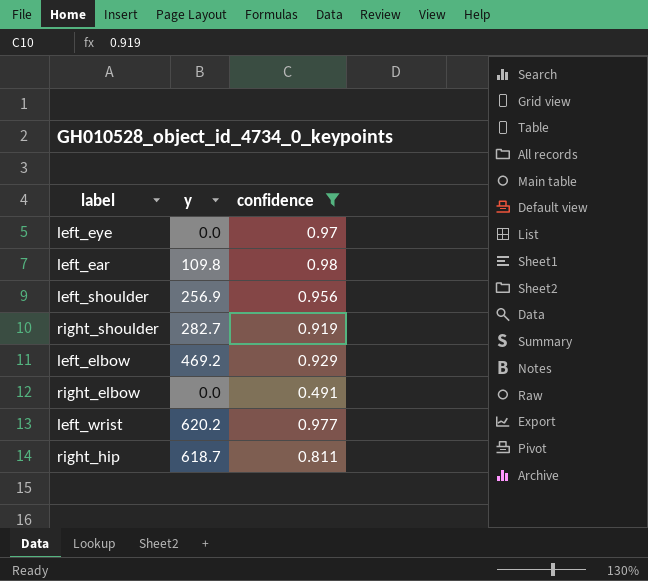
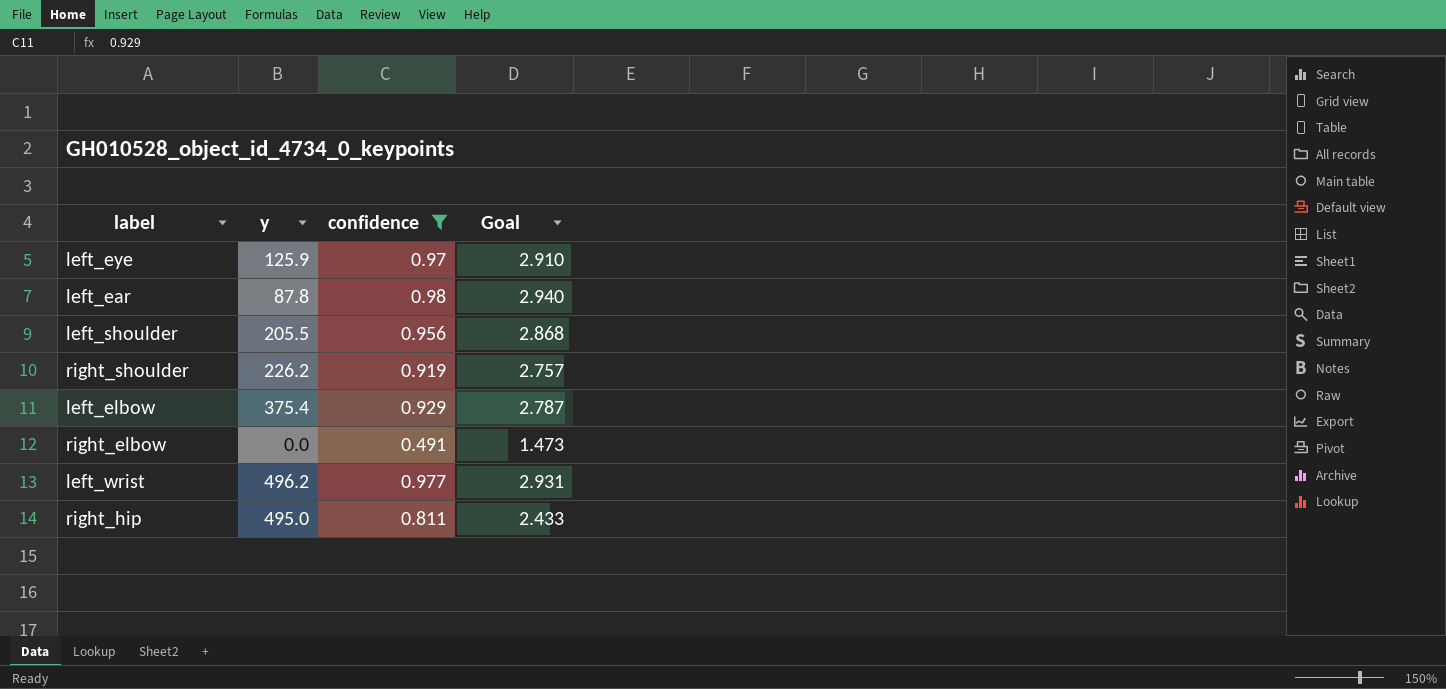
column Goal | formula: none -> [confidence] * 3
left_eye | y: 0.0 -> 125.9
left_ear | y: 109.8 -> 87.8
left_shoulder | y: 256.9 -> 205.5
right_shoulder | y: 282.7 -> 226.2
left_elbow | y: 469.2 -> 375.4
left_wrist | y: 620.2 -> 496.2
right_hip | y: 618.7 -> 495.0

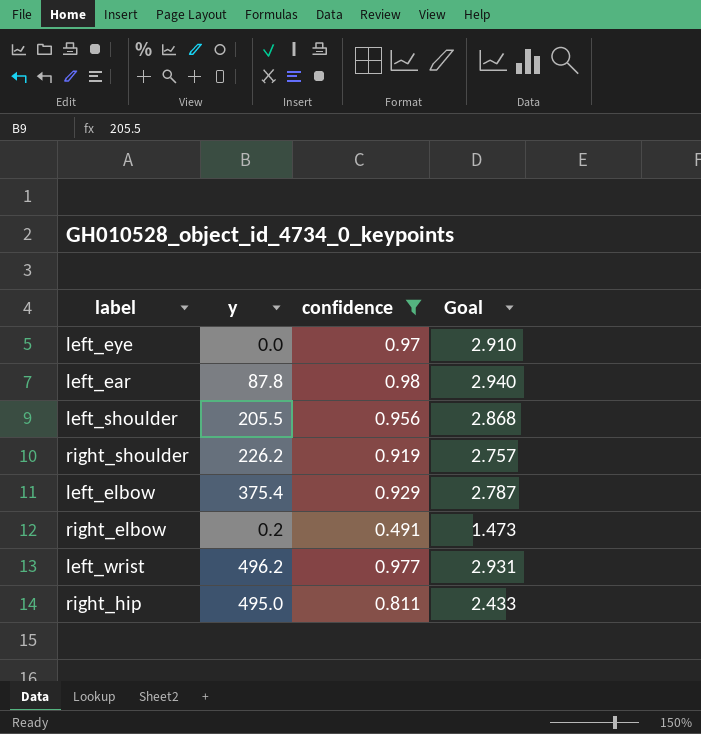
left_eye | y: 125.9 -> 0.0
right_elbow | y: 0.0 -> 0.2

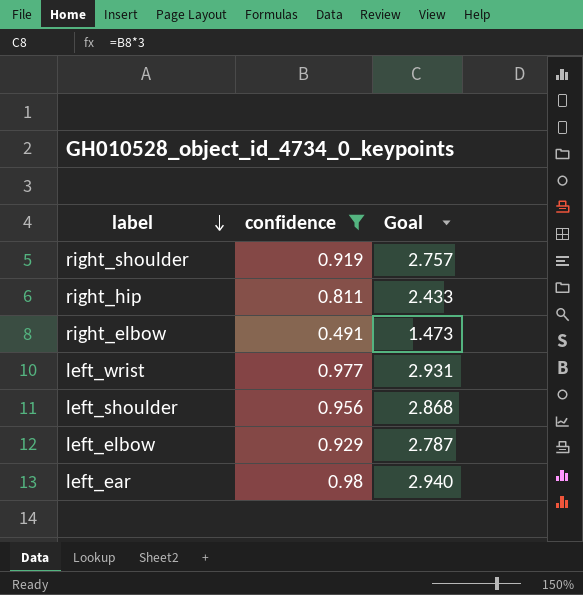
row order: none -> label descending
column y | position: 2 -> none
row left_eye: 0.0 | 0.97 | 2.910 -> none

